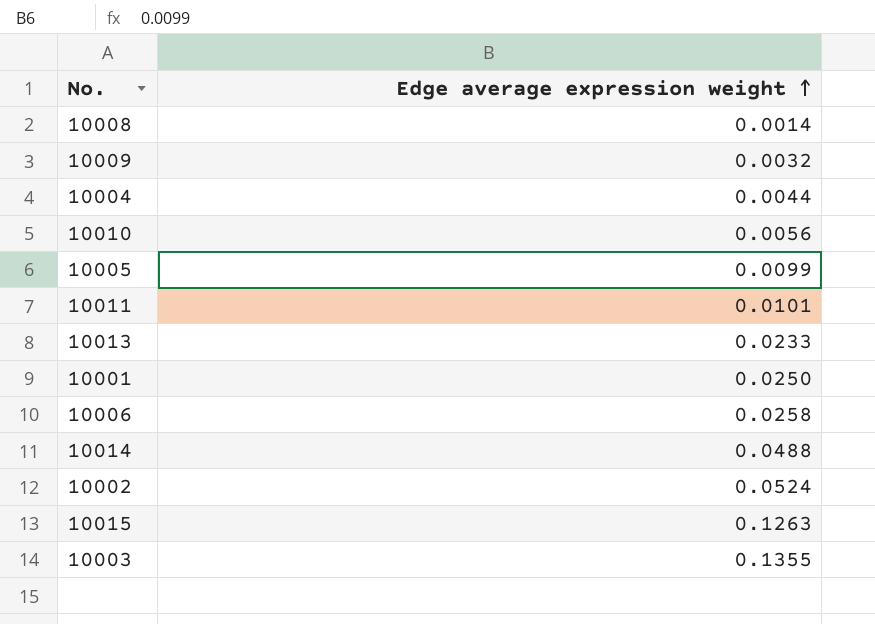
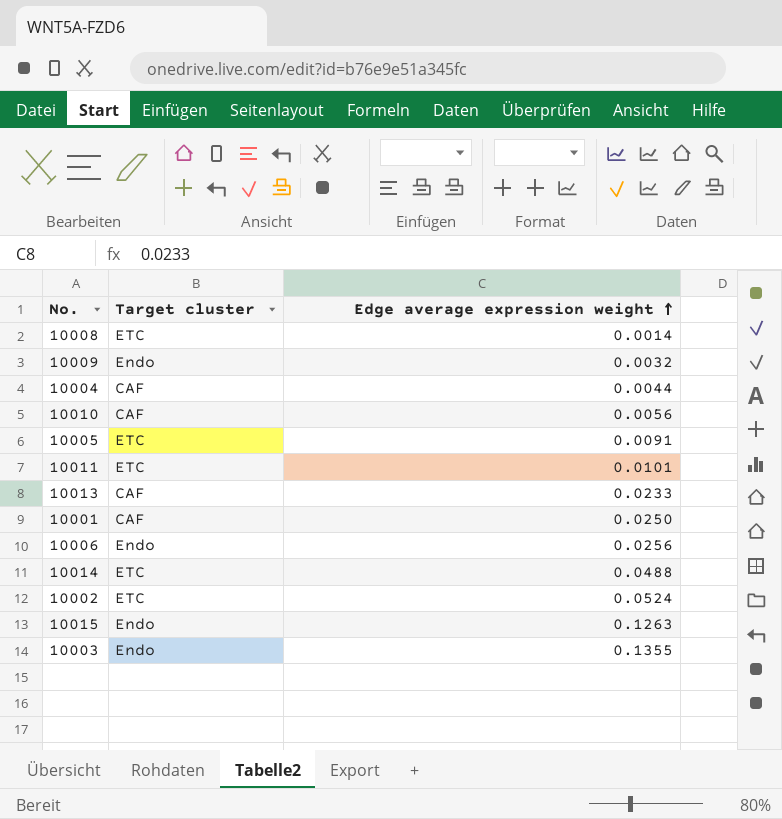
column Target cluster | position: none -> 2
10005 | Edge average expression weight: 0.0099 -> 0.0091
10006 | Edge average expression weight: 0.0258 -> 0.0256

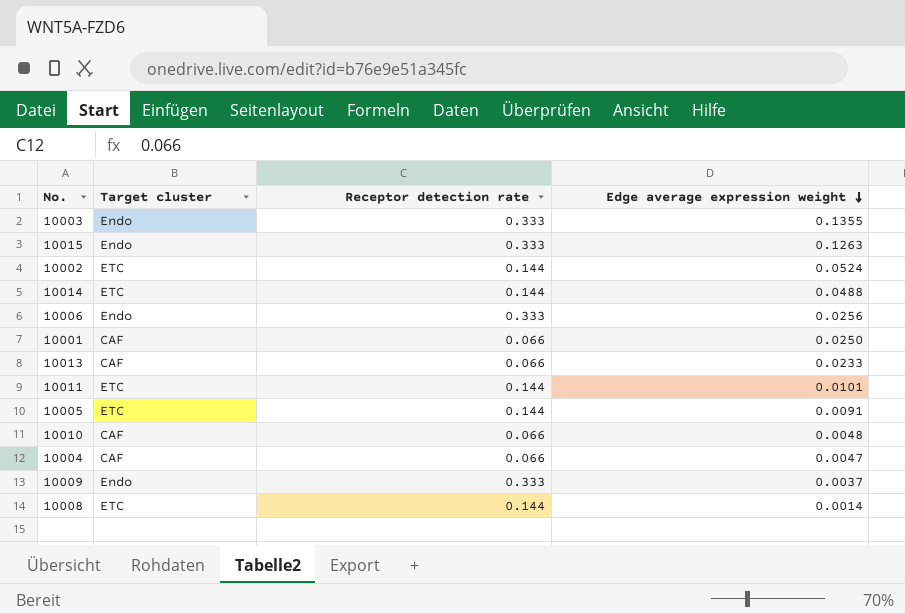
row order: Edge average expression weight ascending -> Edge average expression weight descending
column Receptor detection rate | position: none -> 3
10010 | Edge average expression weight: 0.0056 -> 0.0048
10004 | Edge average expression weight: 0.0044 -> 0.0047
10009 | Edge average expression weight: 0.0032 -> 0.0037

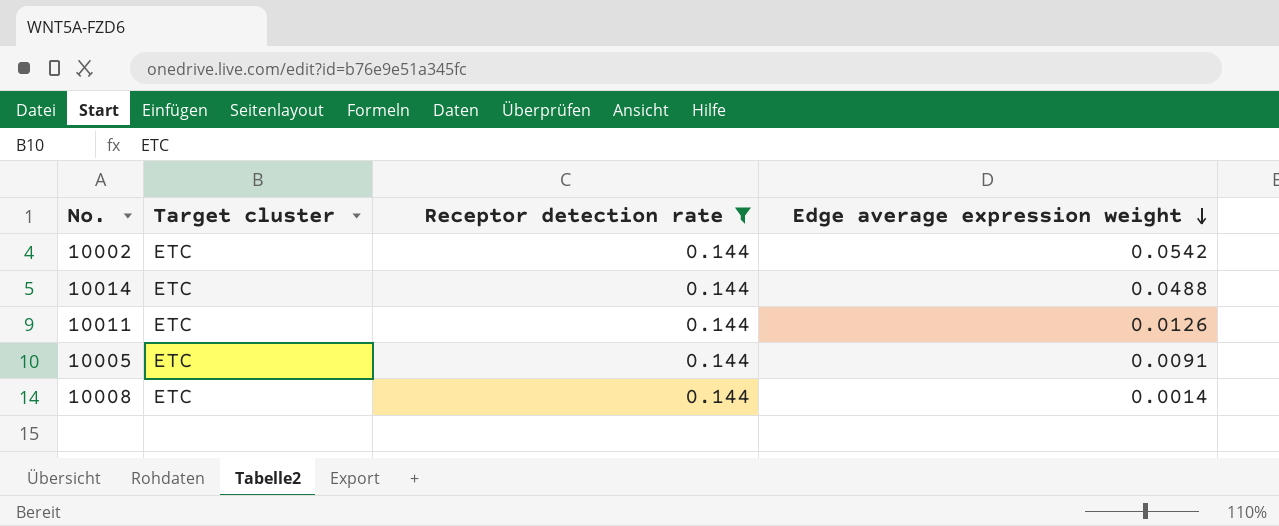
filter: none -> Receptor detection rate = 0.144
10002 | Edge average expression weight: 0.0524 -> 0.0542
10011 | Edge average expression weight: 0.0101 -> 0.0126

